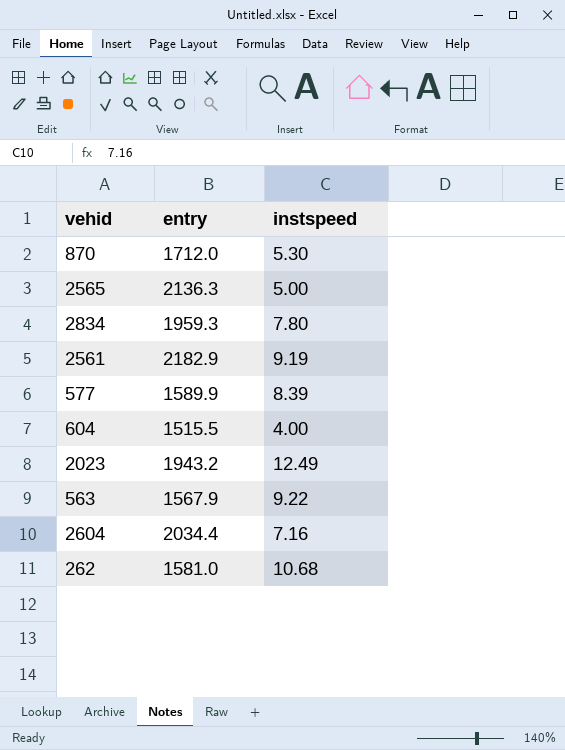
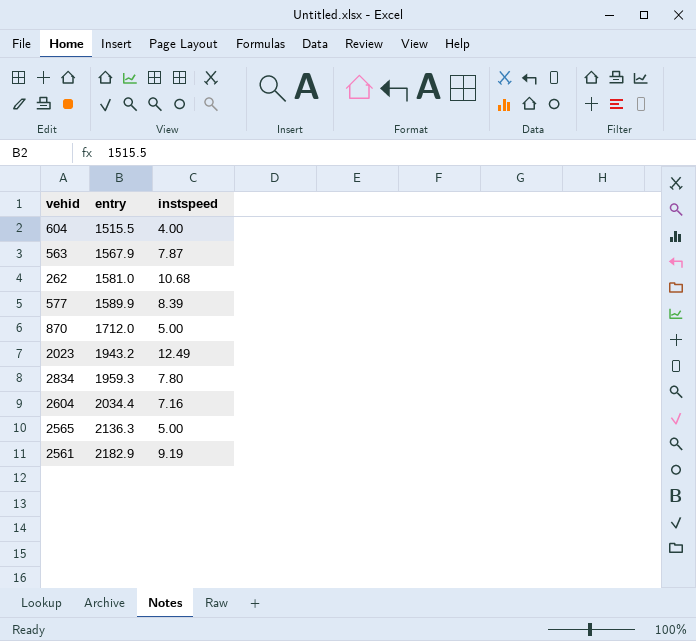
row order: none -> entry ascending
563 | instspeed: 9.22 -> 7.87
870 | instspeed: 5.30 -> 5.00

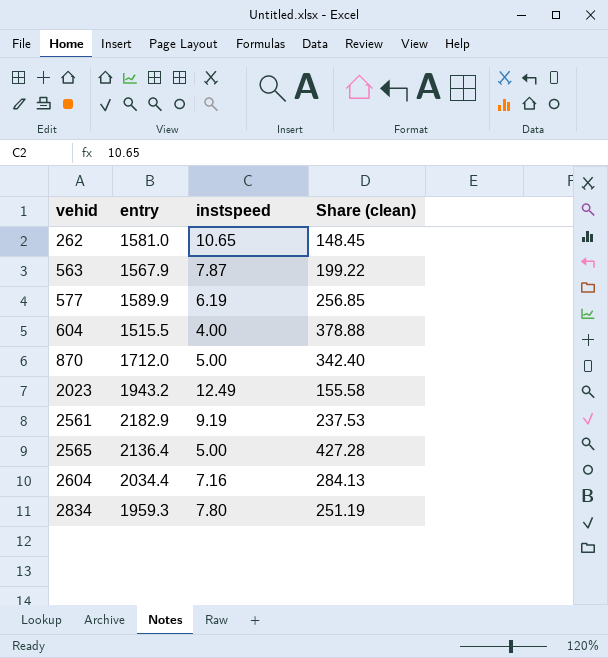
row order: entry ascending -> vehid ascending
column Share (clean) | formula: none -> [entry] / [instspeed]
262 | instspeed: 10.68 -> 10.65
577 | instspeed: 8.39 -> 6.19
2565 | entry: 2136.3 -> 2136.4

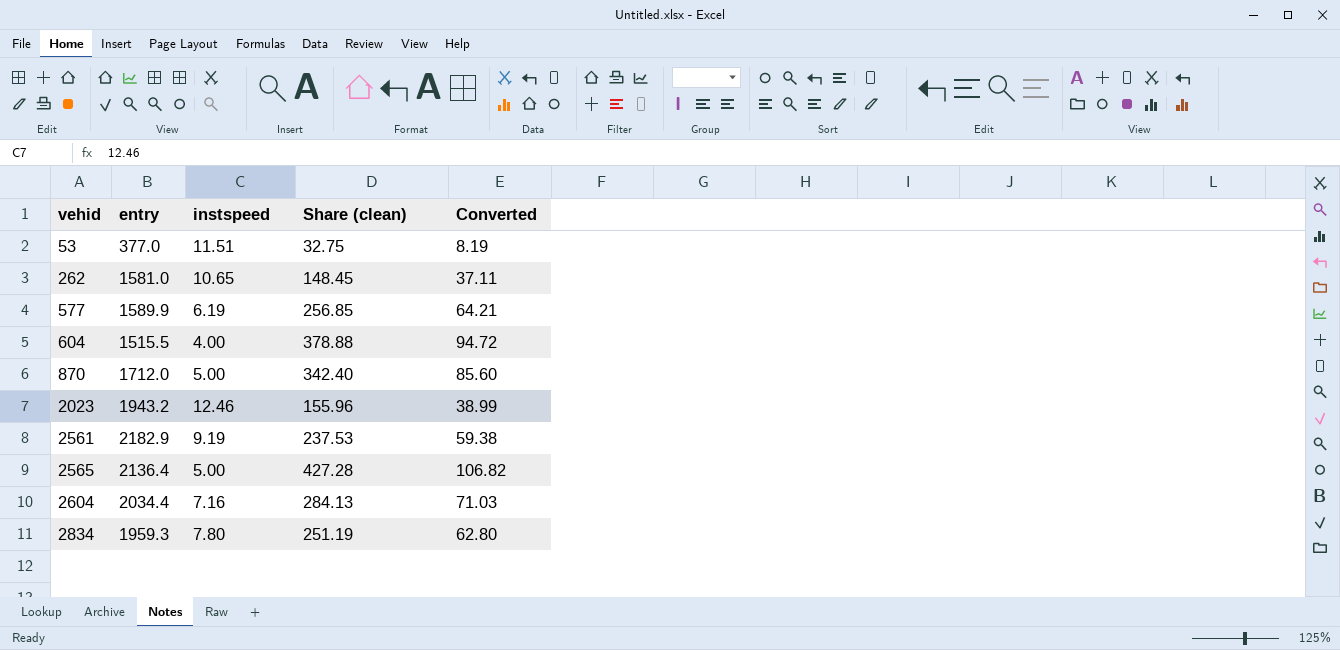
column Converted | formula: none -> [Share (clean)] * 0.25
row 563: 1567.9 | 7.87 | 199.22 -> none
row 53: none -> 377.0 | 11.51 | 32.75 | 8.19
2023 | instspeed: 12.49 -> 12.46
2023 | Share (clean): 155.58 -> 155.96

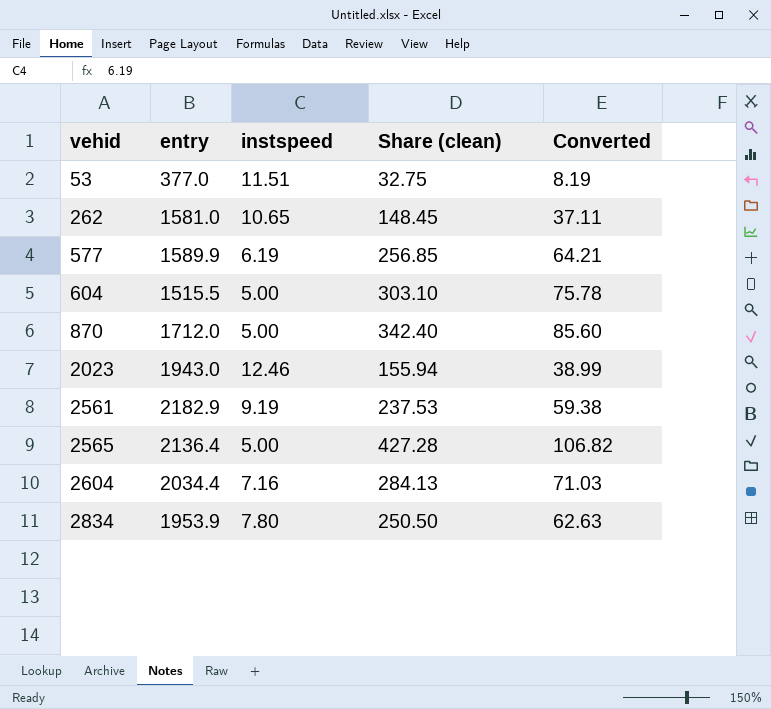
604 | instspeed: 4.00 -> 5.00
604 | Share (clean): 378.88 -> 303.10
604 | Converted: 94.72 -> 75.78
2023 | entry: 1943.2 -> 1943.0
2023 | Share (clean): 155.96 -> 155.94
2834 | entry: 1959.3 -> 1953.9
2834 | Share (clean): 251.19 -> 250.50
2834 | Converted: 62.80 -> 62.63

